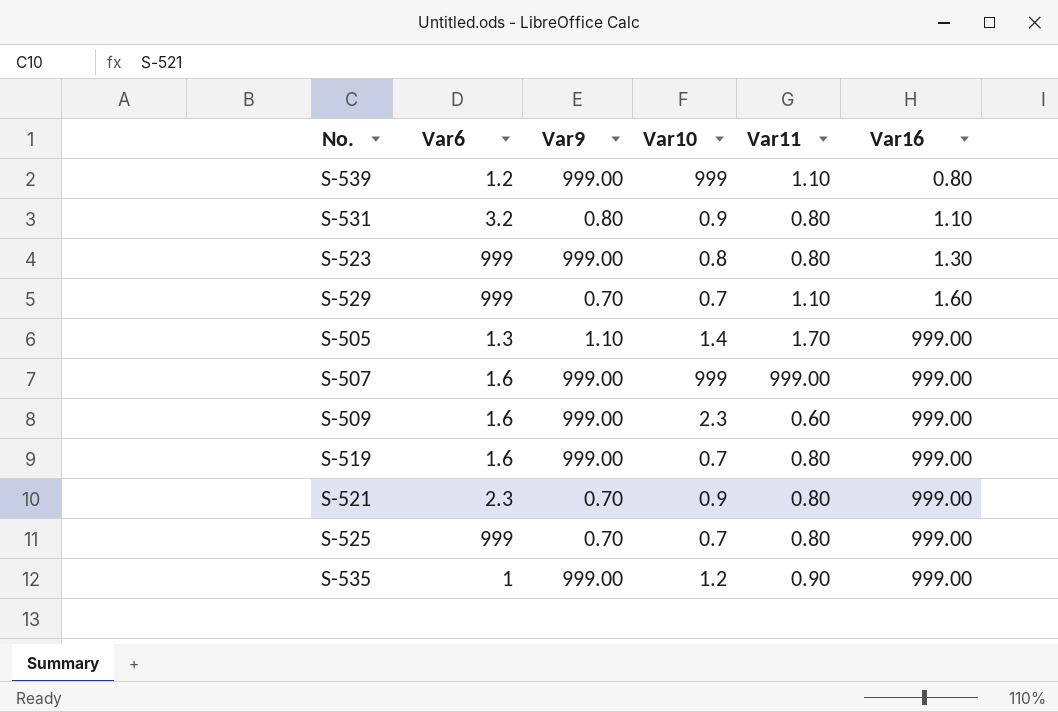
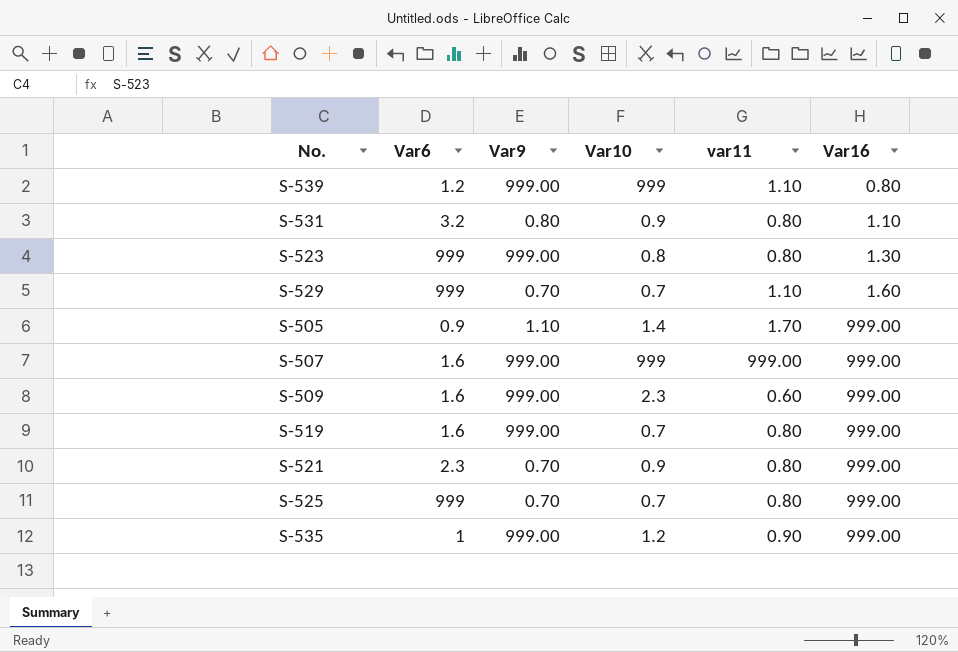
column name: Var11 -> var11
S-505 | Var6: 1.3 -> 0.9

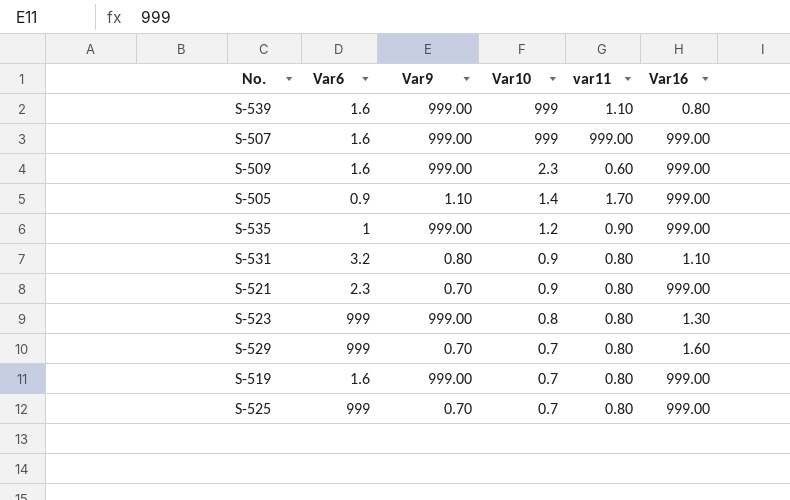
row order: Var16 ascending -> Var10 descending
S-539 | Var6: 1.2 -> 1.6
S-529 | var11: 1.10 -> 0.80

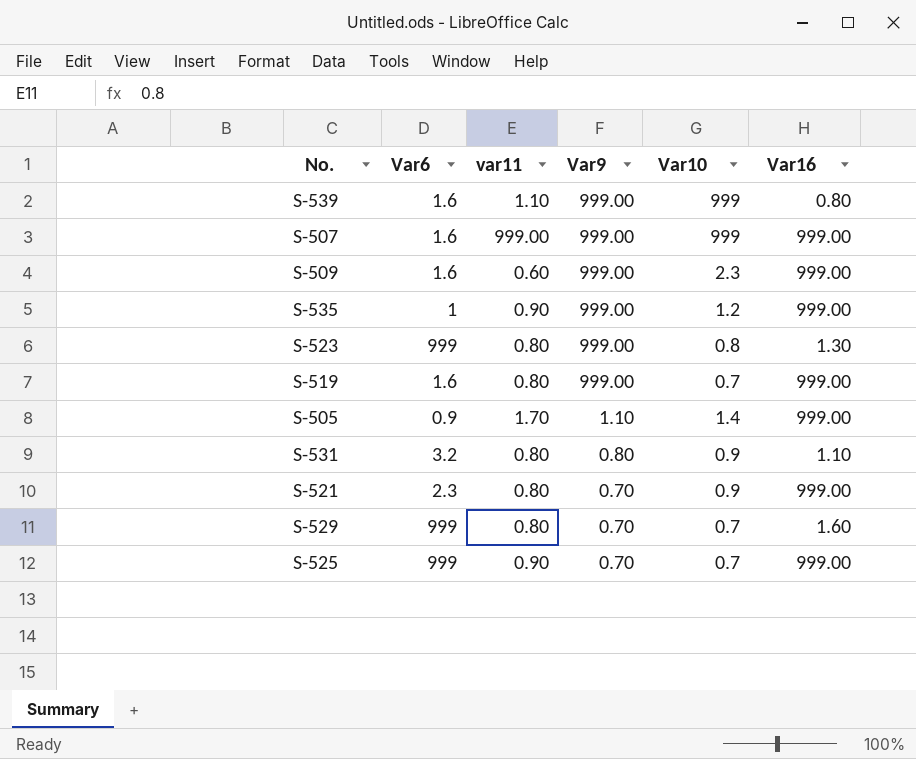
row order: Var10 descending -> Var9 descending
column var11 | position: 5 -> 3
S-525 | var11: 0.80 -> 0.90

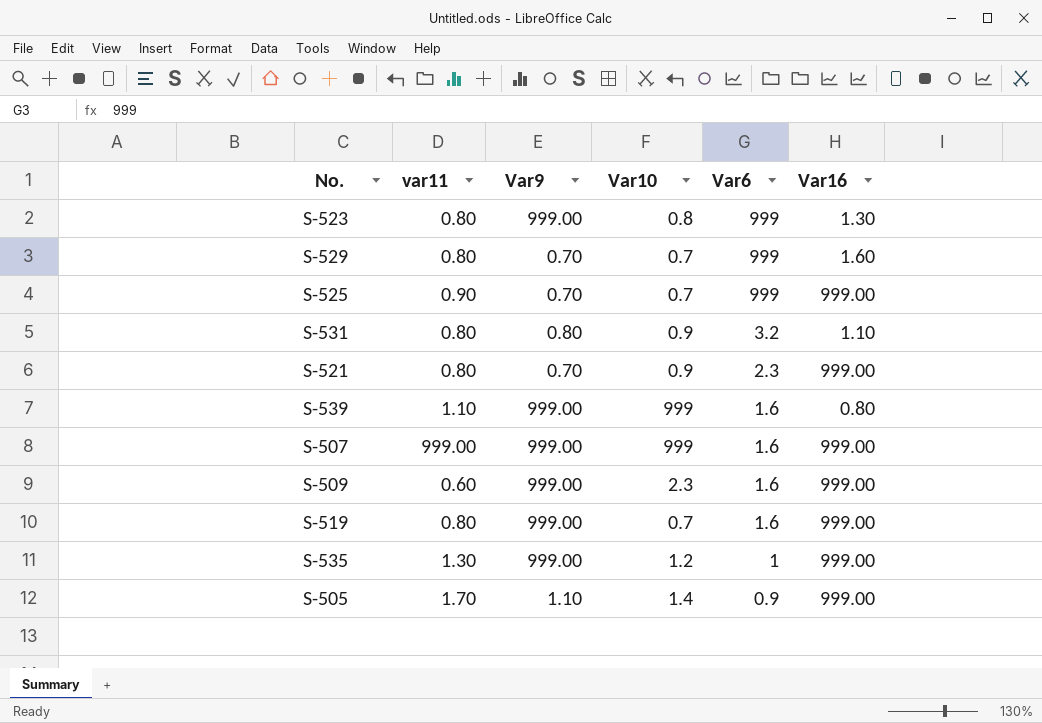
row order: Var9 descending -> Var6 descending
column Var6 | position: 2 -> 5
S-535 | var11: 0.90 -> 1.30

